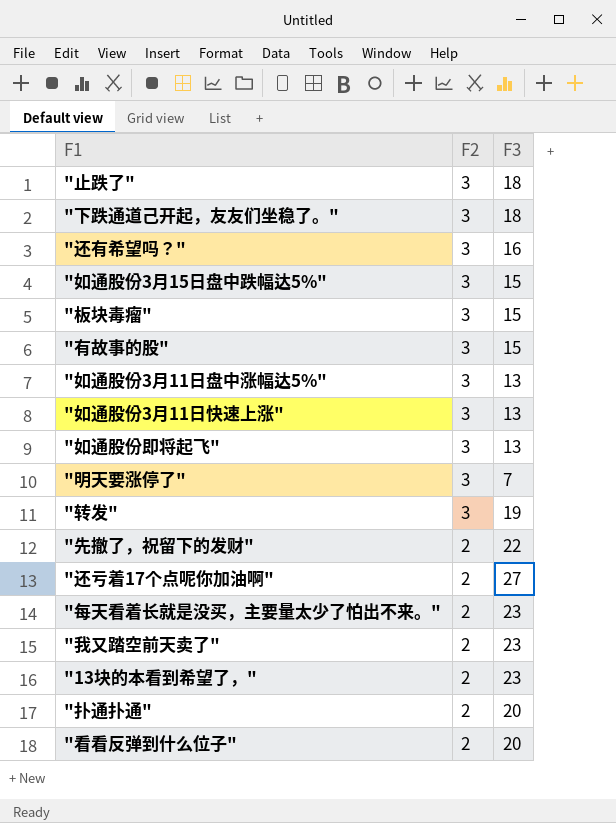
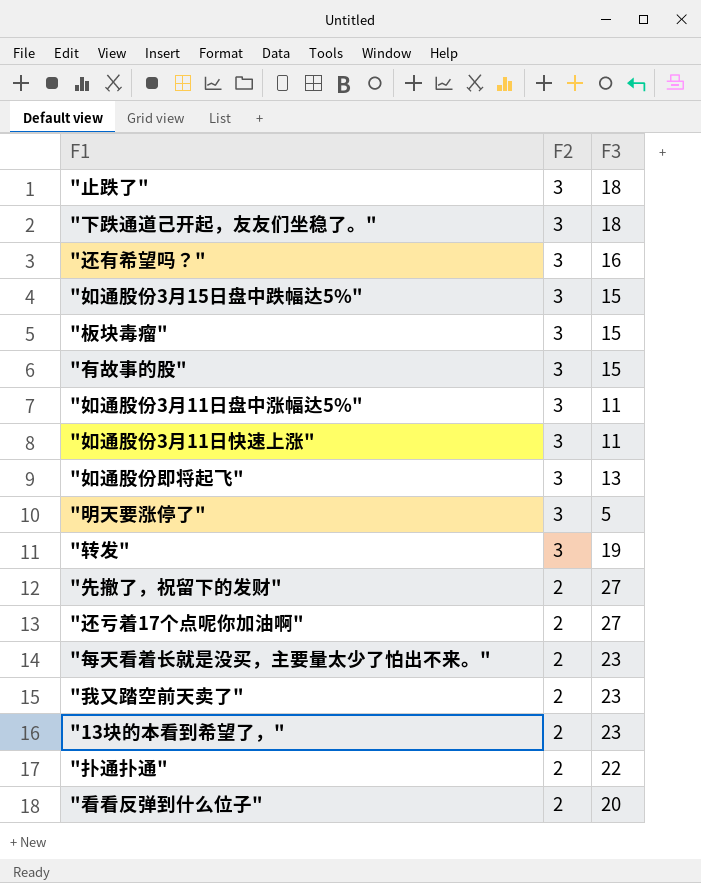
"如通股份3月11日盘中涨幅达5%" | F3: 13 -> 11
"如通股份3月11日快速上涨" | F3: 13 -> 11
"明天要涨停了" | F3: 7 -> 5
"先撤了，祝留下的发财" | F3: 22 -> 27
"扑通扑通" | F3: 20 -> 22

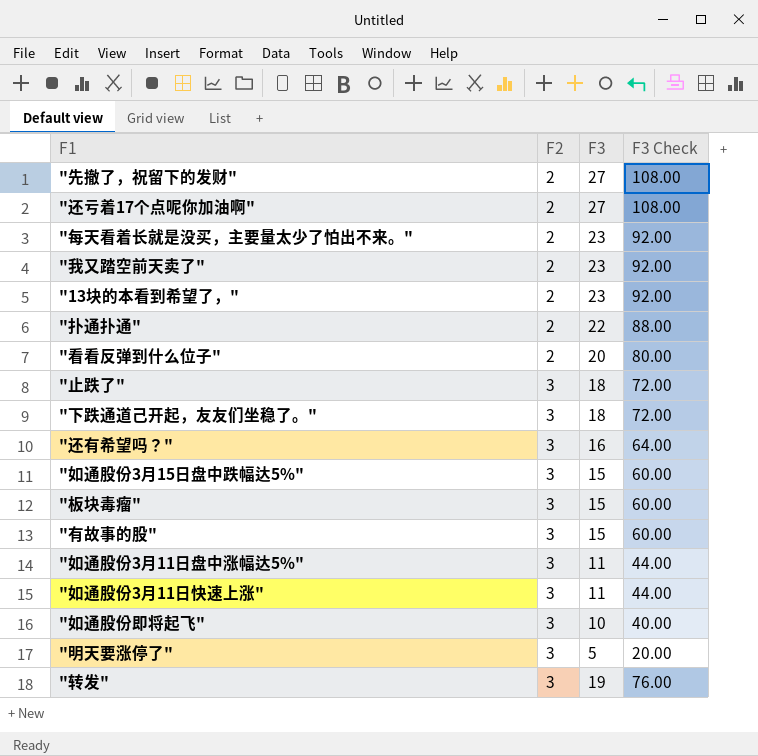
row order: F2 descending -> F2 ascending
column F3 Check | formula: none -> [F3] * 4
"如通股份即将起飞" | F3: 13 -> 10

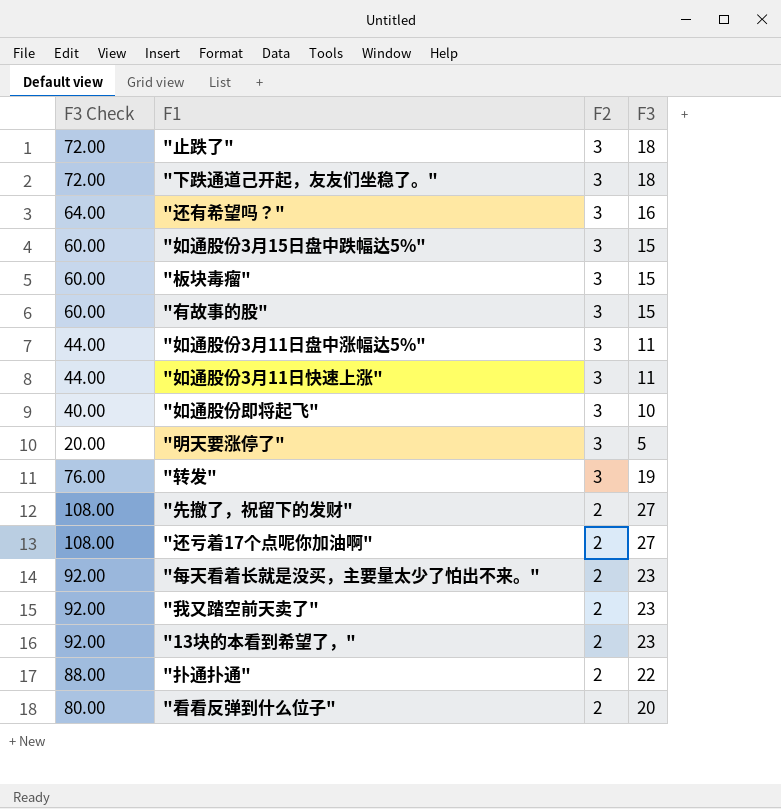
row order: F2 ascending -> F2 descending
column F3 Check | position: 4 -> 1

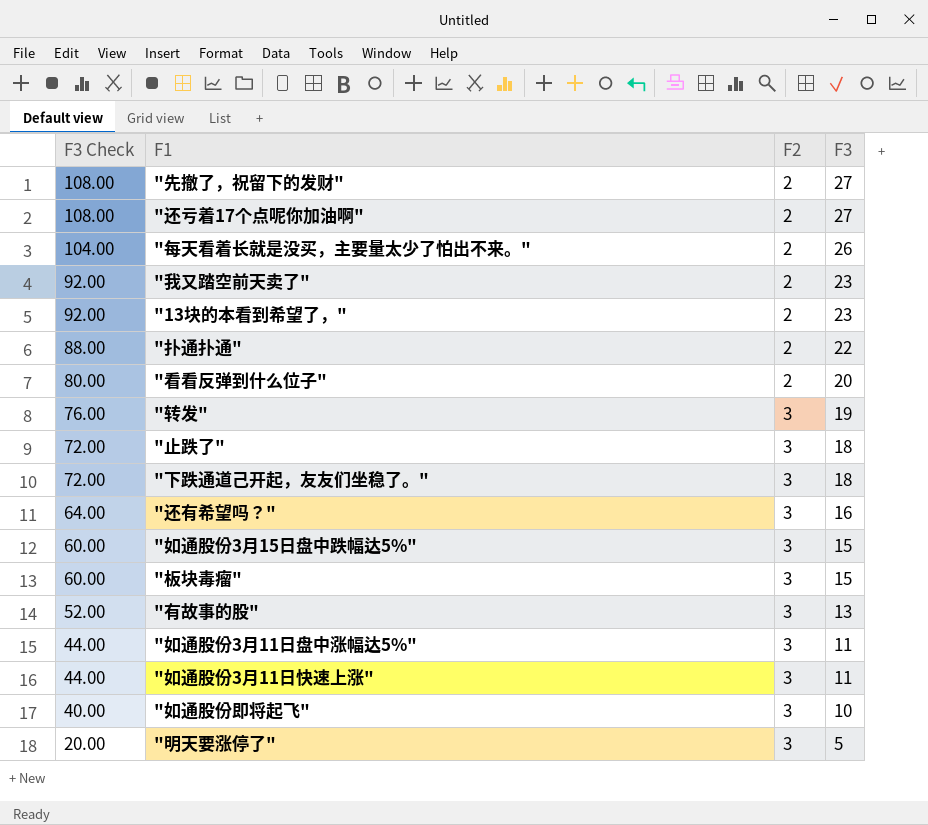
row order: F2 descending -> F3 Check descending
"每天看着长就是没买，主要量太少了怕出不来。" | F3 Check: 92.00 -> 104.00
"每天看着长就是没买，主要量太少了怕出不来。" | F3: 23 -> 26
"有故事的股" | F3 Check: 60.00 -> 52.00
"有故事的股" | F3: 15 -> 13

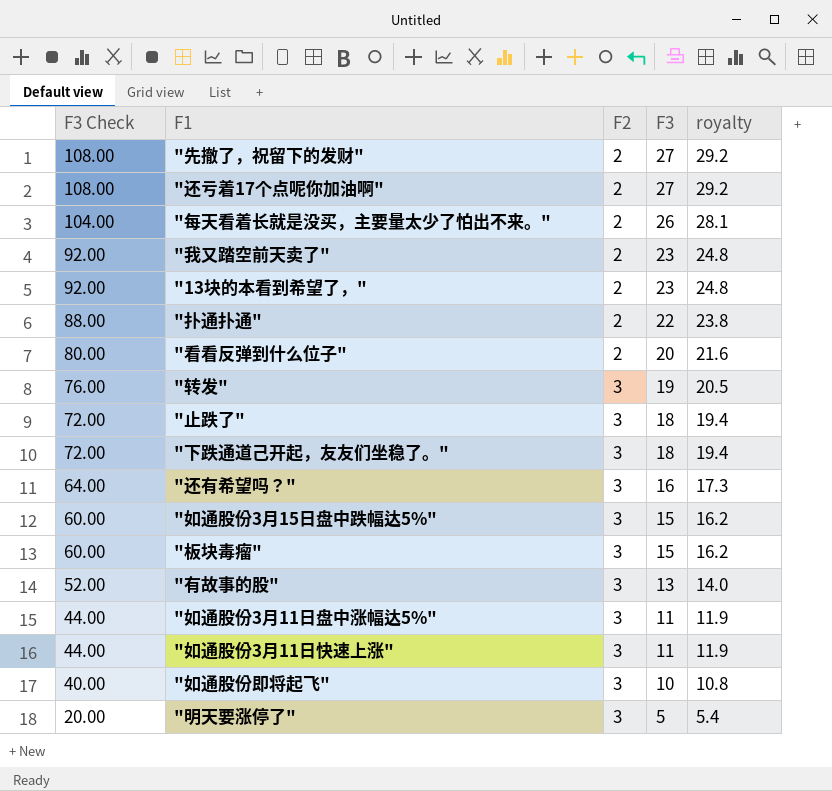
column royalty | formula: none -> [F3] * 1.08

